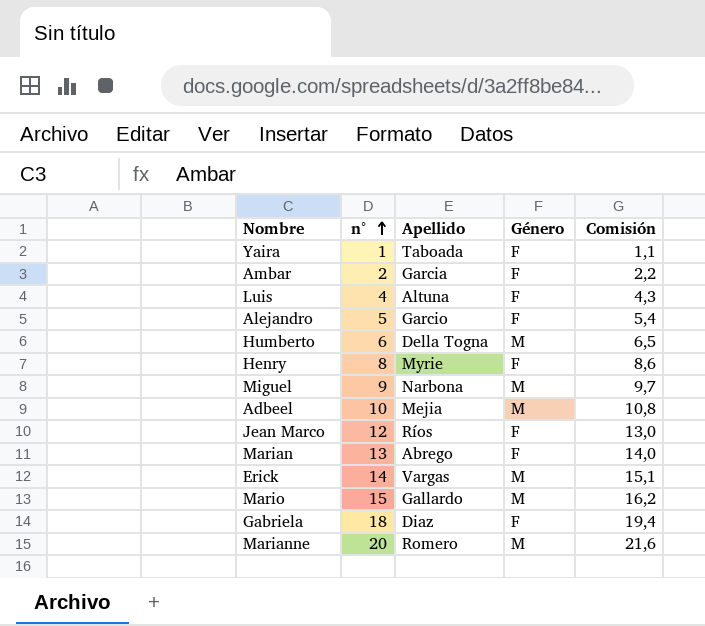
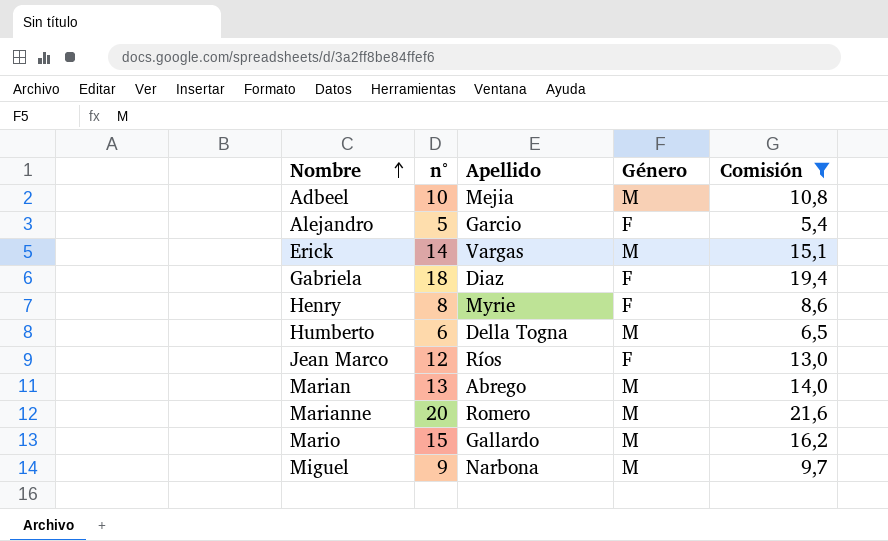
filter: none -> Comisión >= 5,4
row order: n° ascending -> Nombre ascending
Marian | Género: F -> M

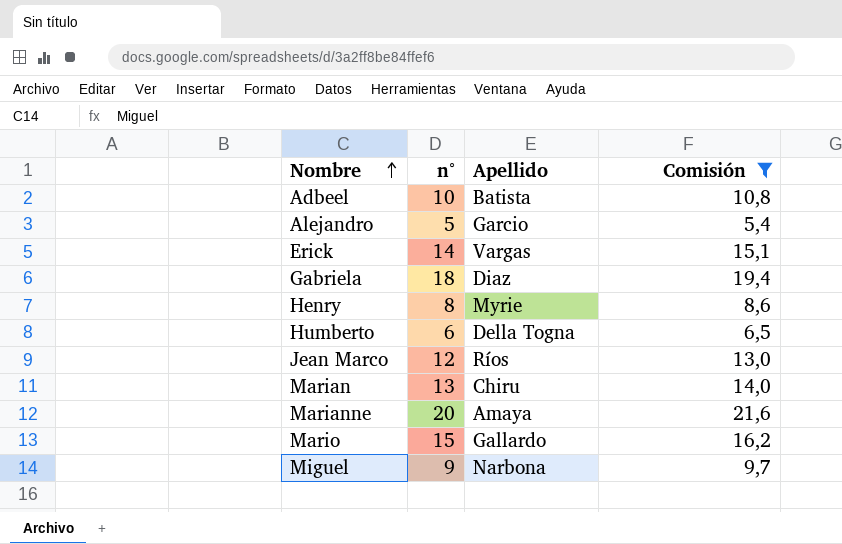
column Género | position: 4 -> none
Adbeel | Apellido: Mejia -> Batista
Marian | Apellido: Abrego -> Chiru
Marianne | Apellido: Romero -> Amaya

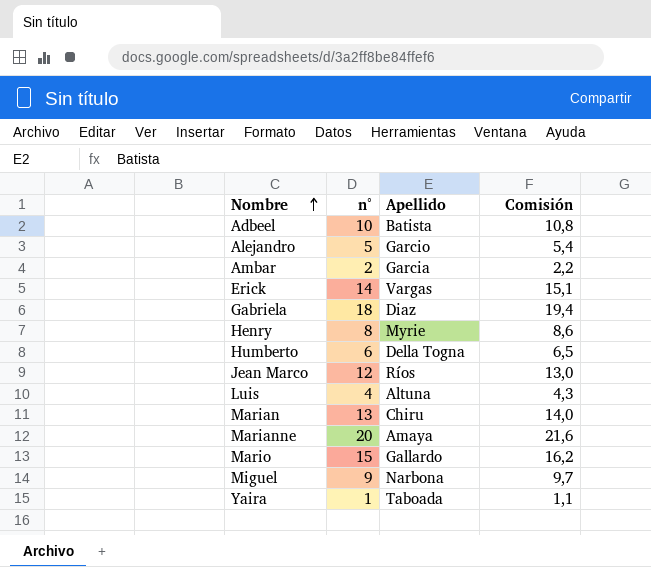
filter: Comisión >= 5,4 -> none

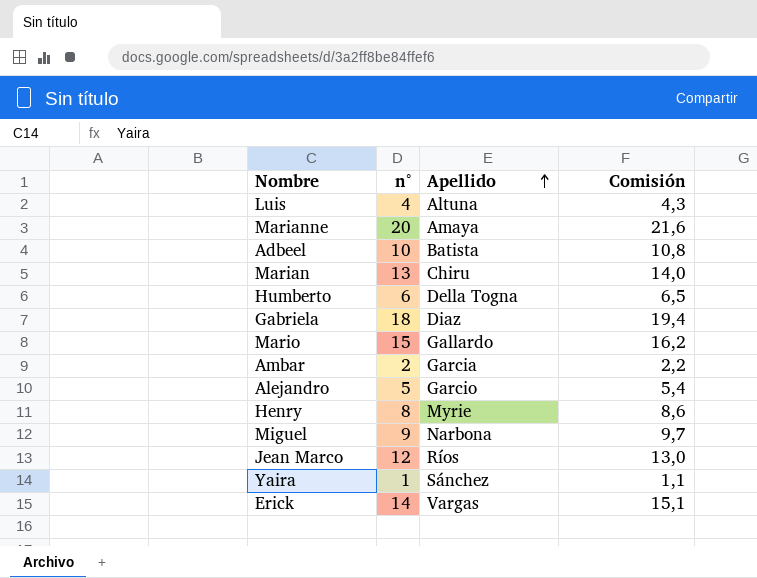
row order: Nombre ascending -> Apellido ascending
Yaira | Apellido: Taboada -> Sánchez

